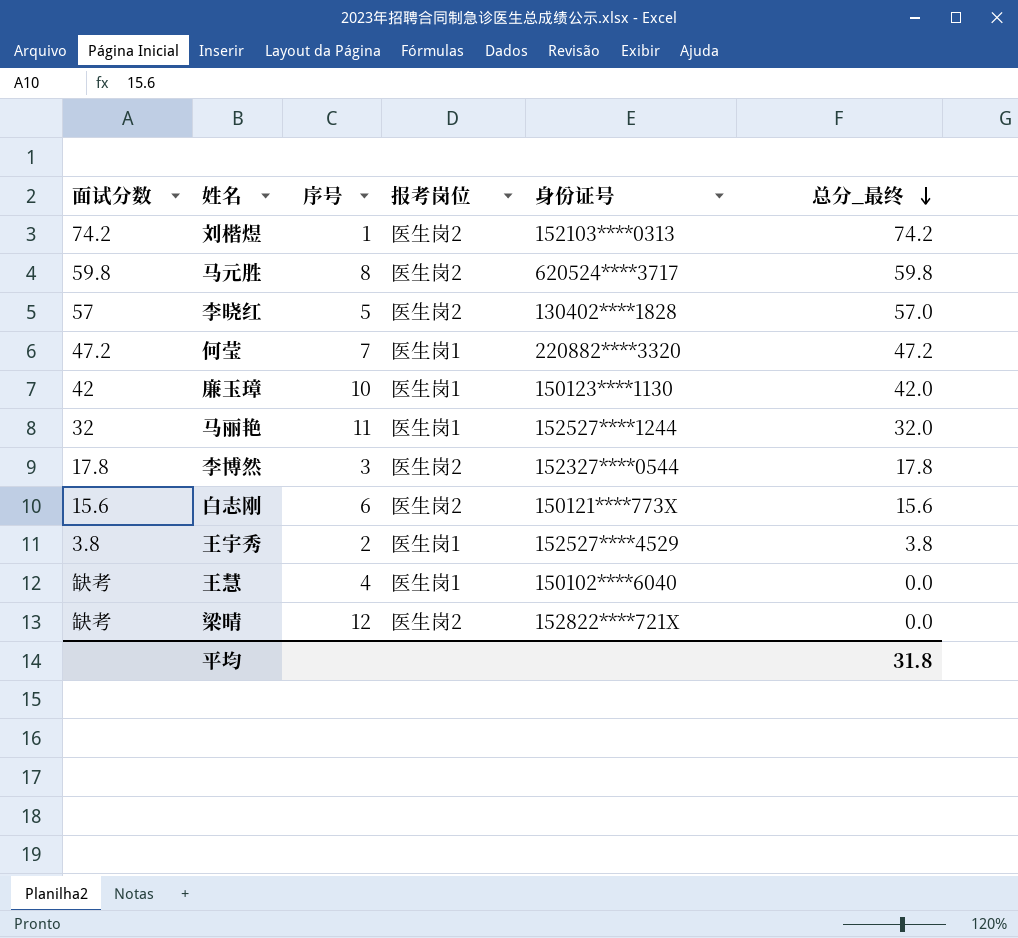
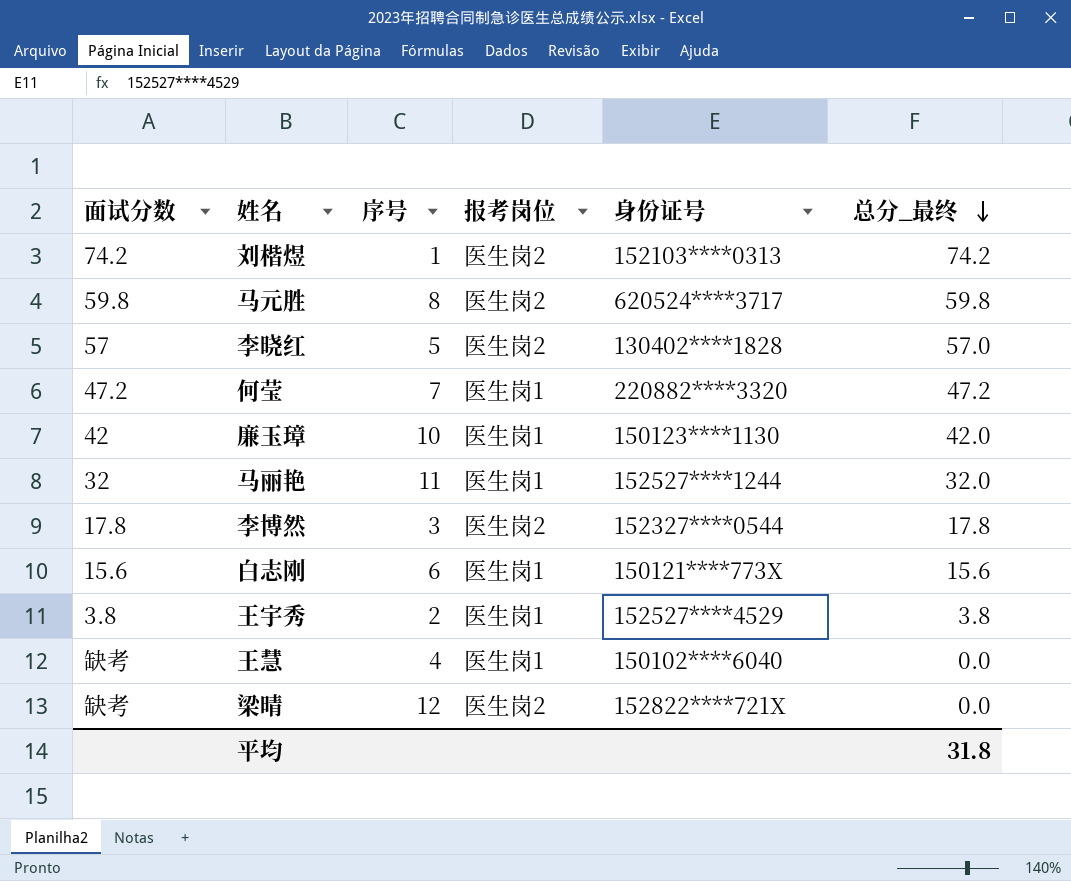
白志刚 | 报考岗位: 医生岗2 -> 医生岗1

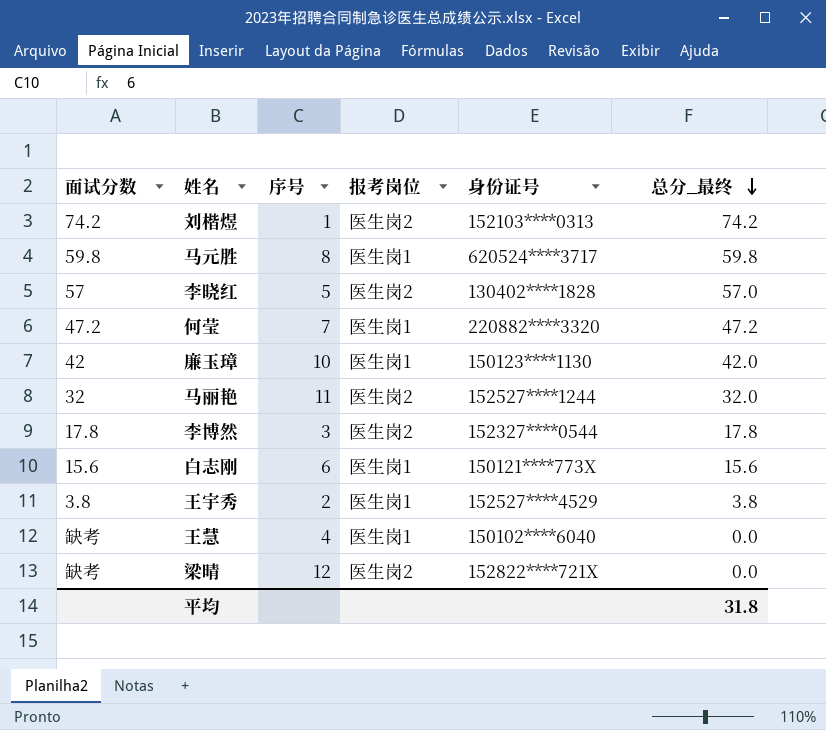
马元胜 | 报考岗位: 医生岗2 -> 医生岗1
马丽艳 | 报考岗位: 医生岗1 -> 医生岗2

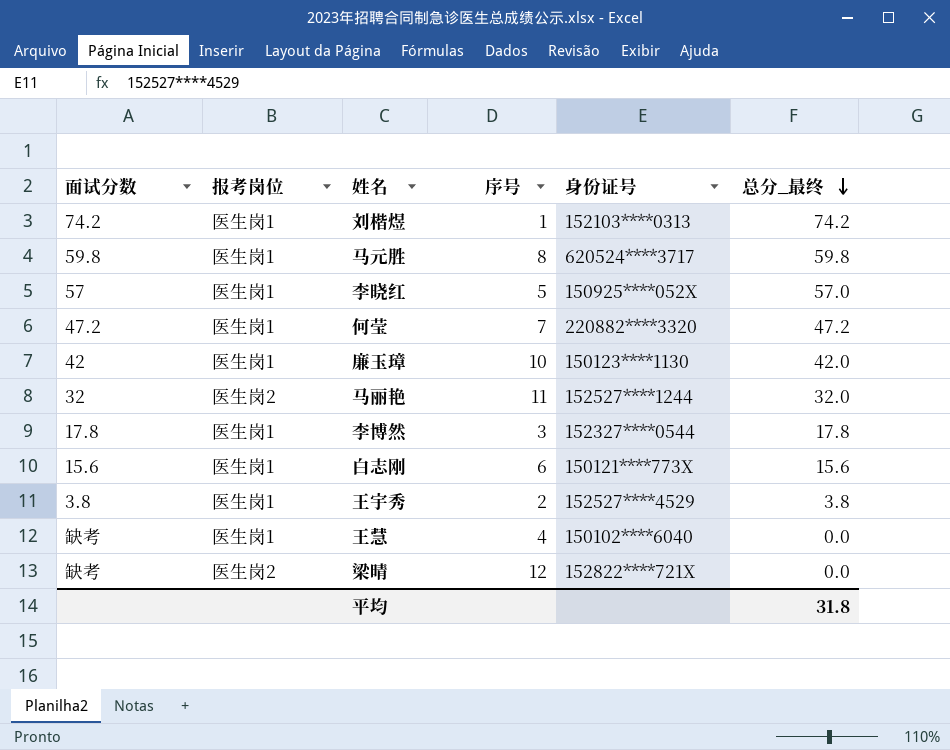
column 报考岗位 | position: 4 -> 2
刘楷煜 | 报考岗位: 医生岗2 -> 医生岗1
李晓红 | 报考岗位: 医生岗2 -> 医生岗1
李晓红 | 身份证号: 130402****1828 -> 150925****052X
李博然 | 报考岗位: 医生岗2 -> 医生岗1

